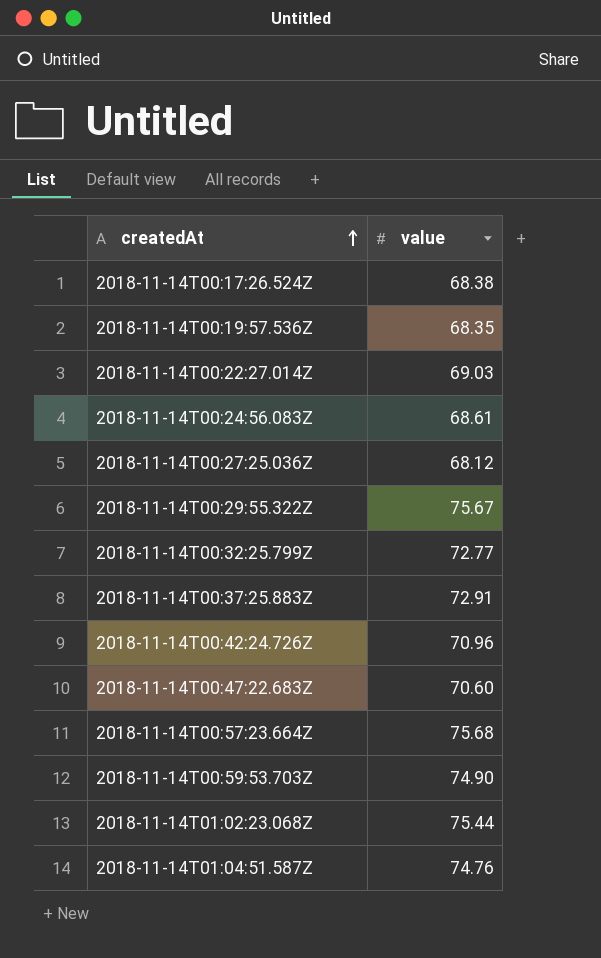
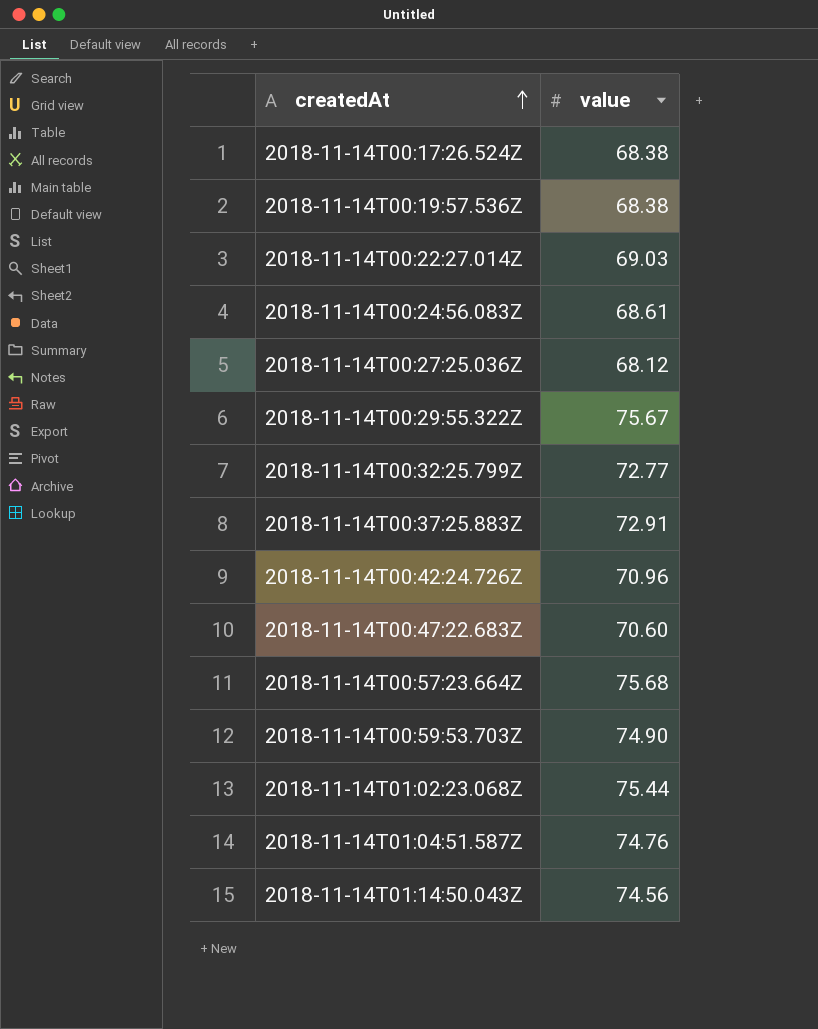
2018-11-14T00:19:57.536Z | value: 68.35 -> 68.38
row 2018-11-14T01:14:50.043Z: none -> 74.56

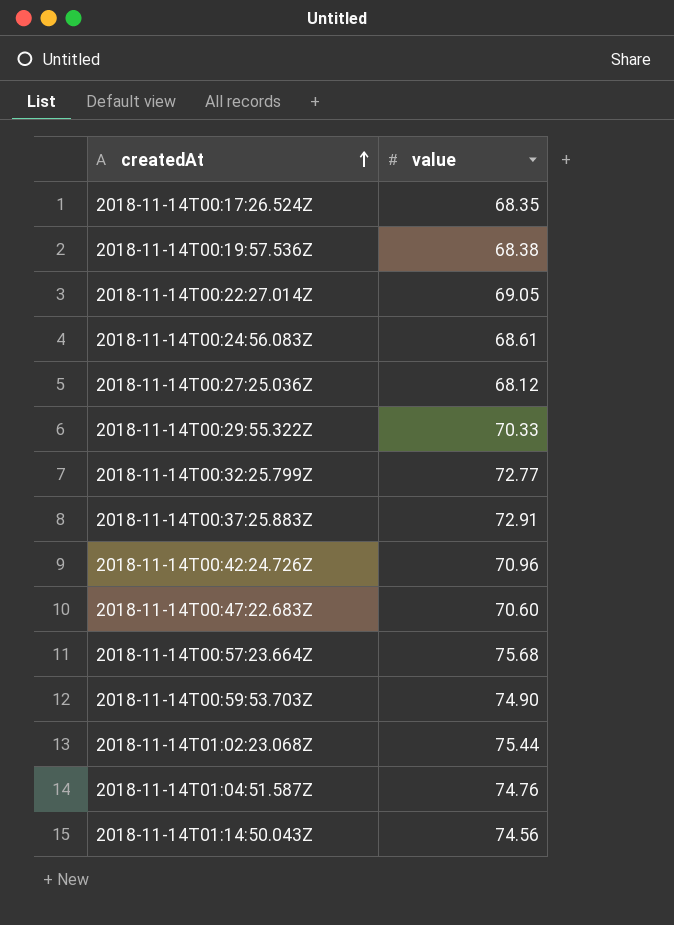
2018-11-14T00:17:26.524Z | value: 68.38 -> 68.35
2018-11-14T00:22:27.014Z | value: 69.03 -> 69.05
2018-11-14T00:29:55.322Z | value: 75.67 -> 70.33

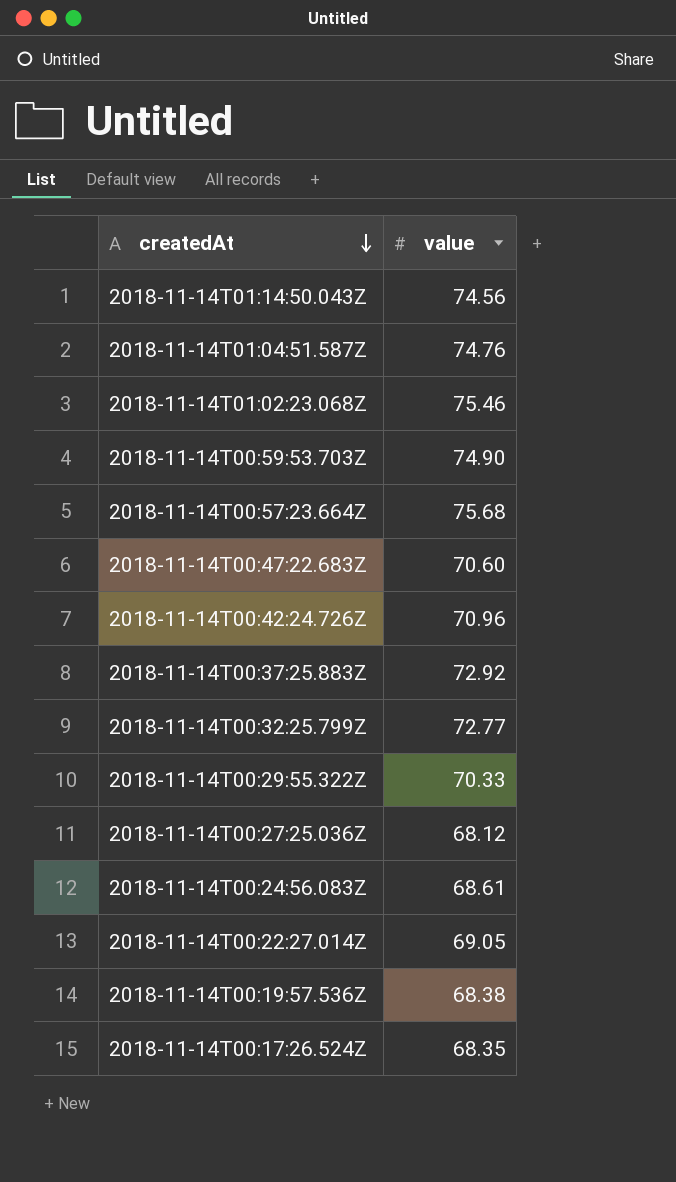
row order: createdAt ascending -> createdAt descending
2018-11-14T01:02:23.068Z | value: 75.44 -> 75.46
2018-11-14T00:37:25.883Z | value: 72.91 -> 72.92

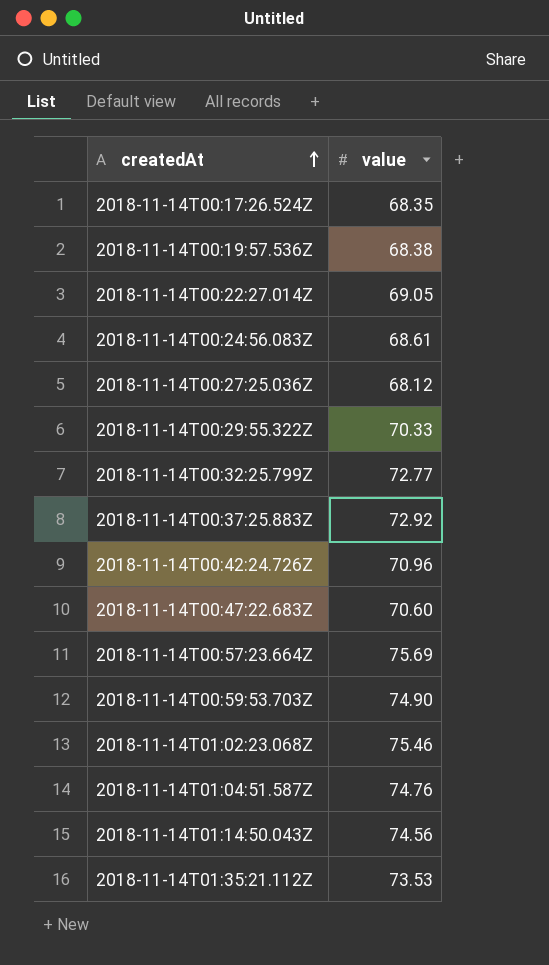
row order: createdAt descending -> createdAt ascending
2018-11-14T00:57:23.664Z | value: 75.68 -> 75.69
row 2018-11-14T01:35:21.112Z: none -> 73.53

